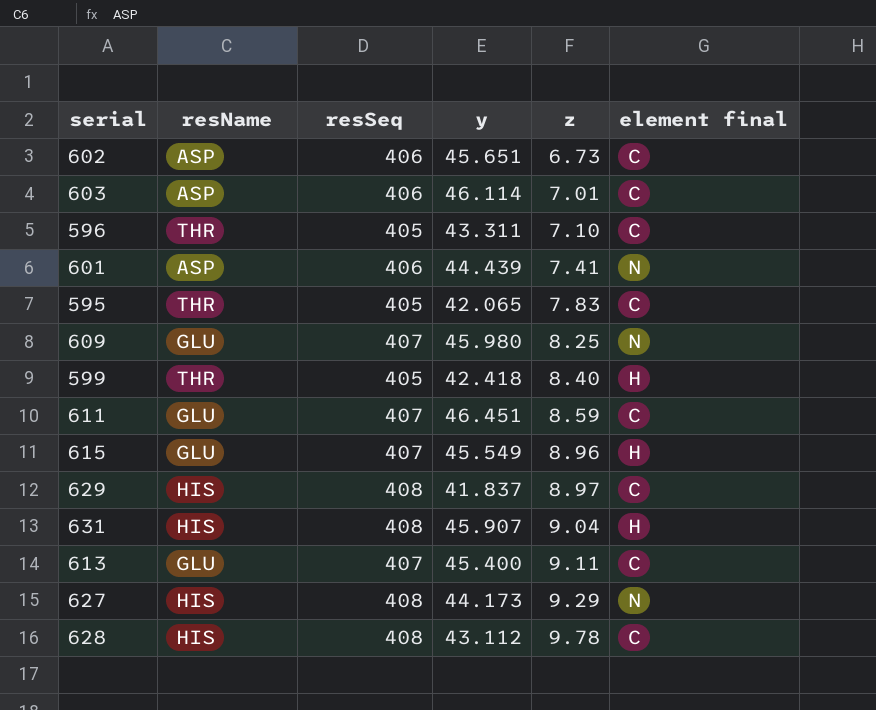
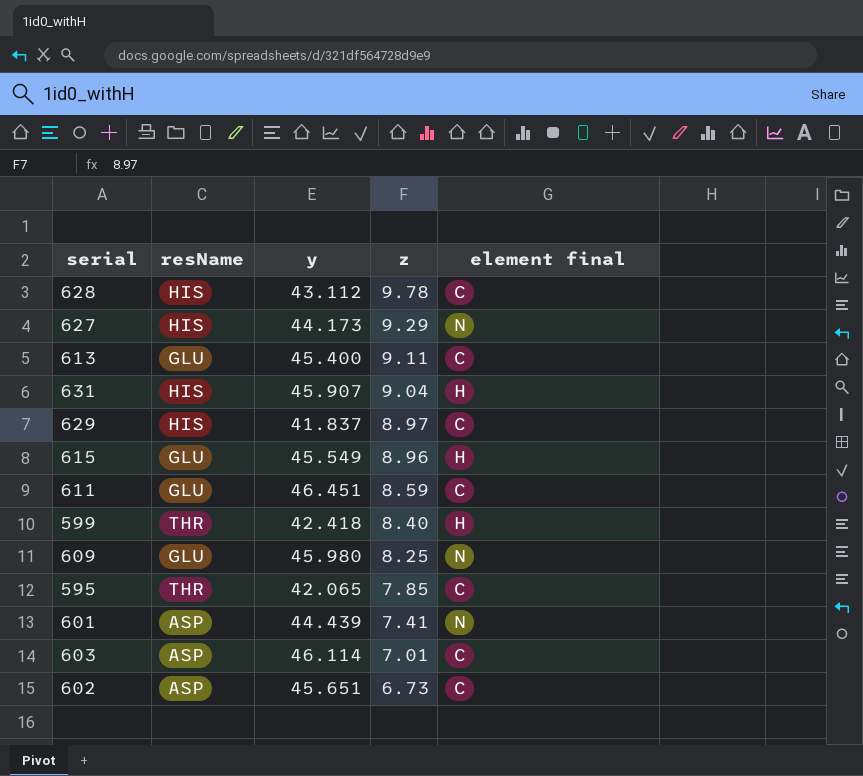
row order: z ascending -> z descending
column resSeq | position: 3 -> none
row 596: THR | 405 | 43.311 | 7.10 | C -> none
595 | z: 7.83 -> 7.85

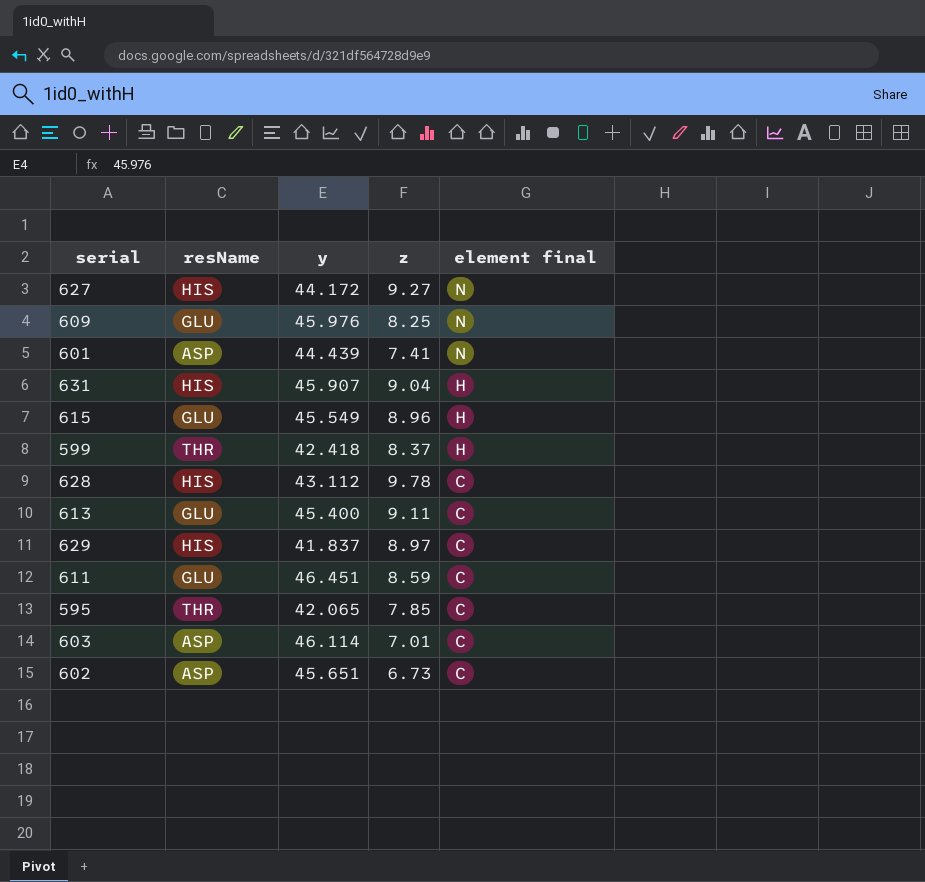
row order: z descending -> element final descending
627 | y: 44.173 -> 44.172
627 | z: 9.29 -> 9.27
609 | y: 45.980 -> 45.976
599 | z: 8.40 -> 8.37

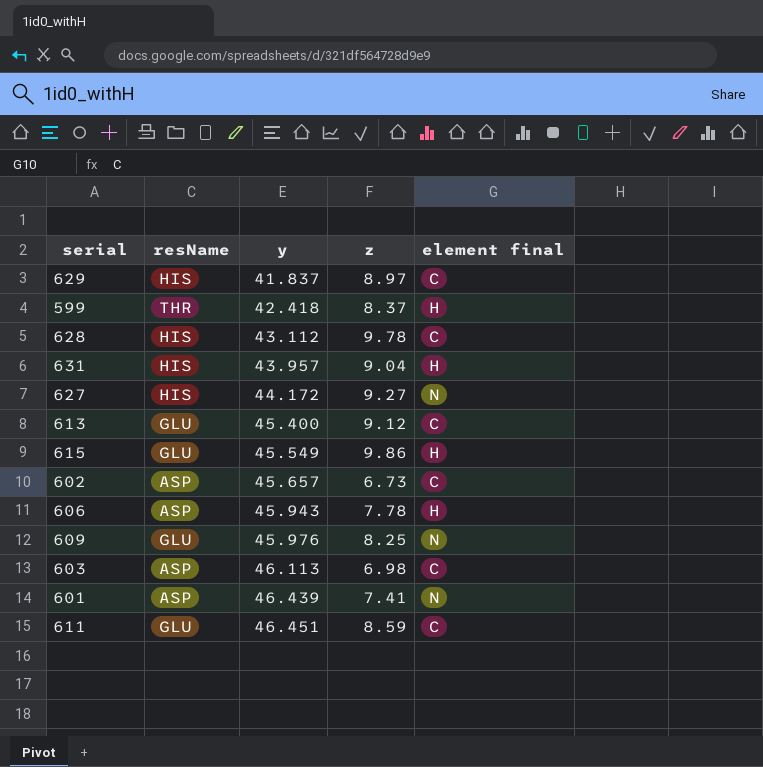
row order: element final descending -> y ascending
row 595: THR | 42.065 | 7.85 | C -> none
631 | y: 45.907 -> 43.957
613 | z: 9.11 -> 9.12
615 | z: 8.96 -> 9.86
602 | y: 45.651 -> 45.657
row 606: none -> ASP | 45.943 | 7.78 | H
603 | y: 46.114 -> 46.113
603 | z: 7.01 -> 6.98
601 | y: 44.439 -> 46.439

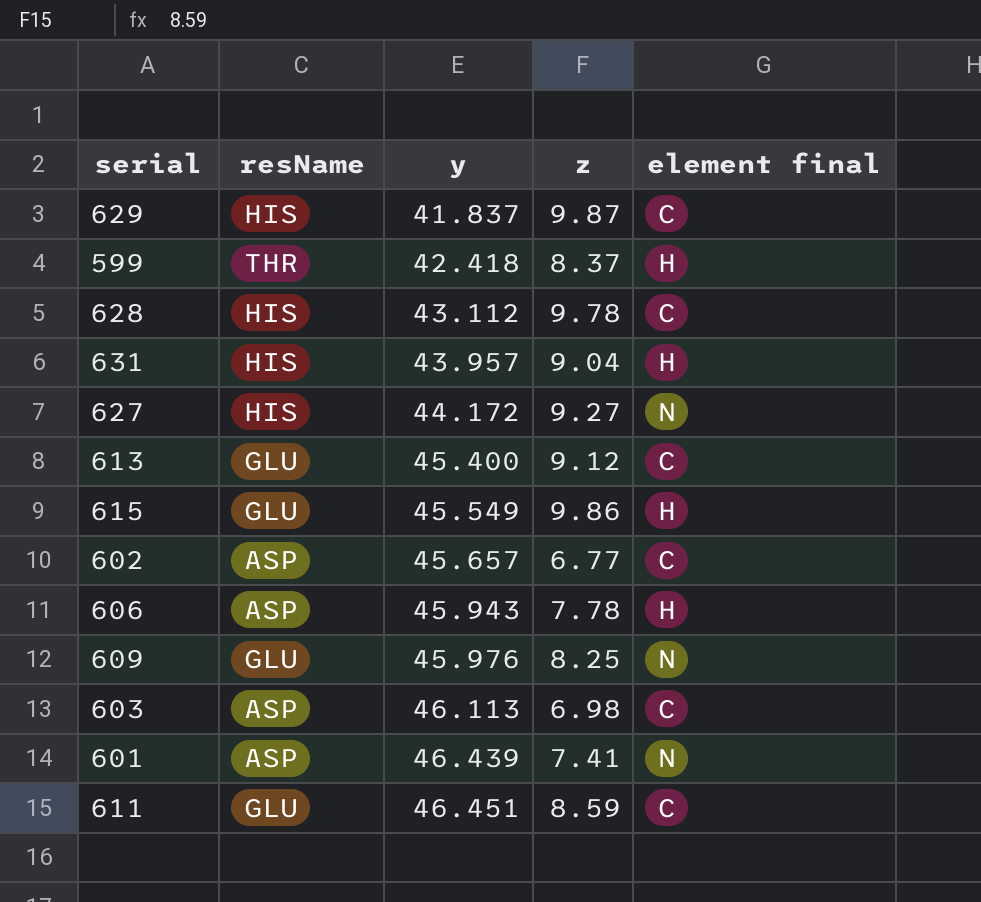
629 | z: 8.97 -> 9.87
602 | z: 6.73 -> 6.77

